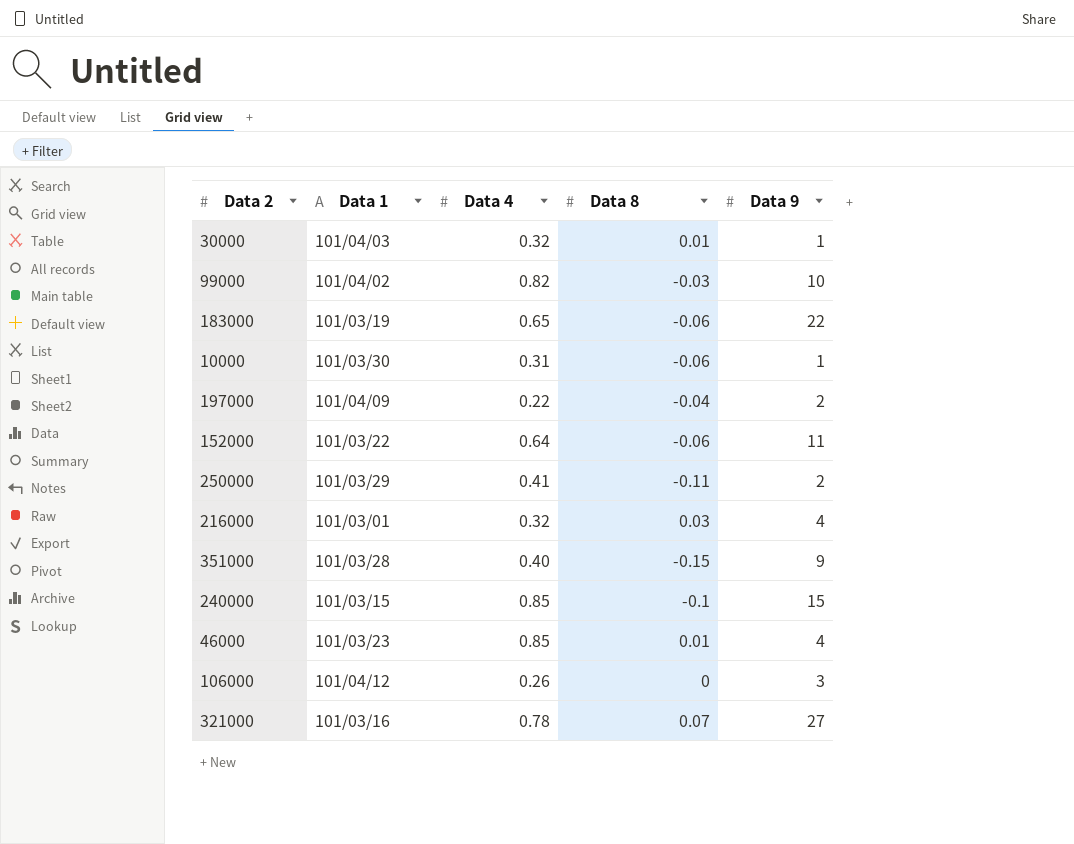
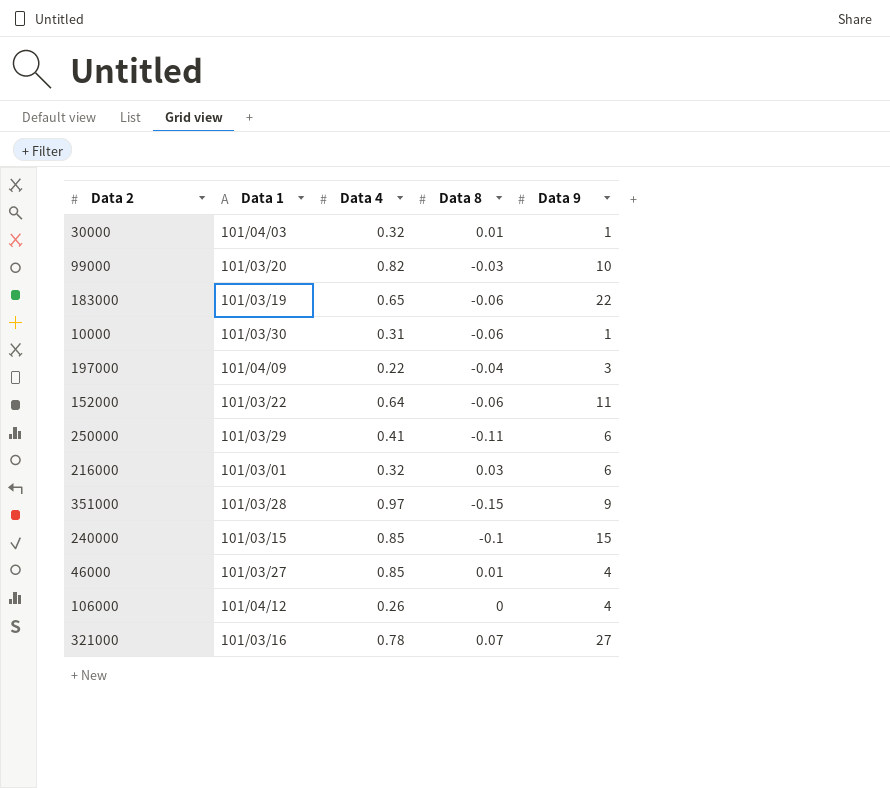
99000 | Data 1: 101/04/02 -> 101/03/20
197000 | Data 9: 2 -> 3
250000 | Data 9: 2 -> 6
216000 | Data 9: 4 -> 6
351000 | Data 4: 0.40 -> 0.97
46000 | Data 1: 101/03/23 -> 101/03/27
106000 | Data 9: 3 -> 4

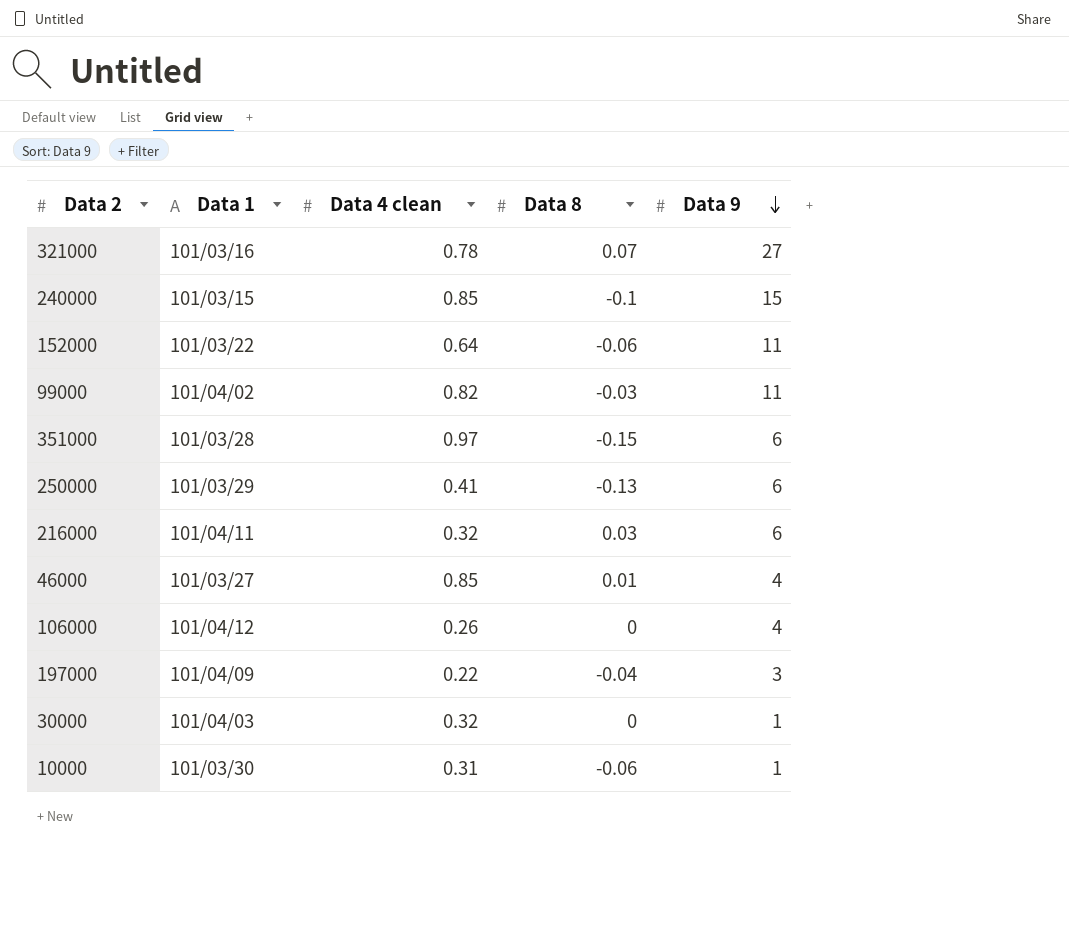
row order: none -> Data 9 descending
column name: Data 4 -> Data 4 clean
row 183000: 101/03/19 | 0.65 | -0.06 | 22 -> none
99000 | Data 1: 101/03/20 -> 101/04/02
99000 | Data 9: 10 -> 11
351000 | Data 9: 9 -> 6
250000 | Data 8: -0.11 -> -0.13
216000 | Data 1: 101/03/01 -> 101/04/11
30000 | Data 8: 0.01 -> 0

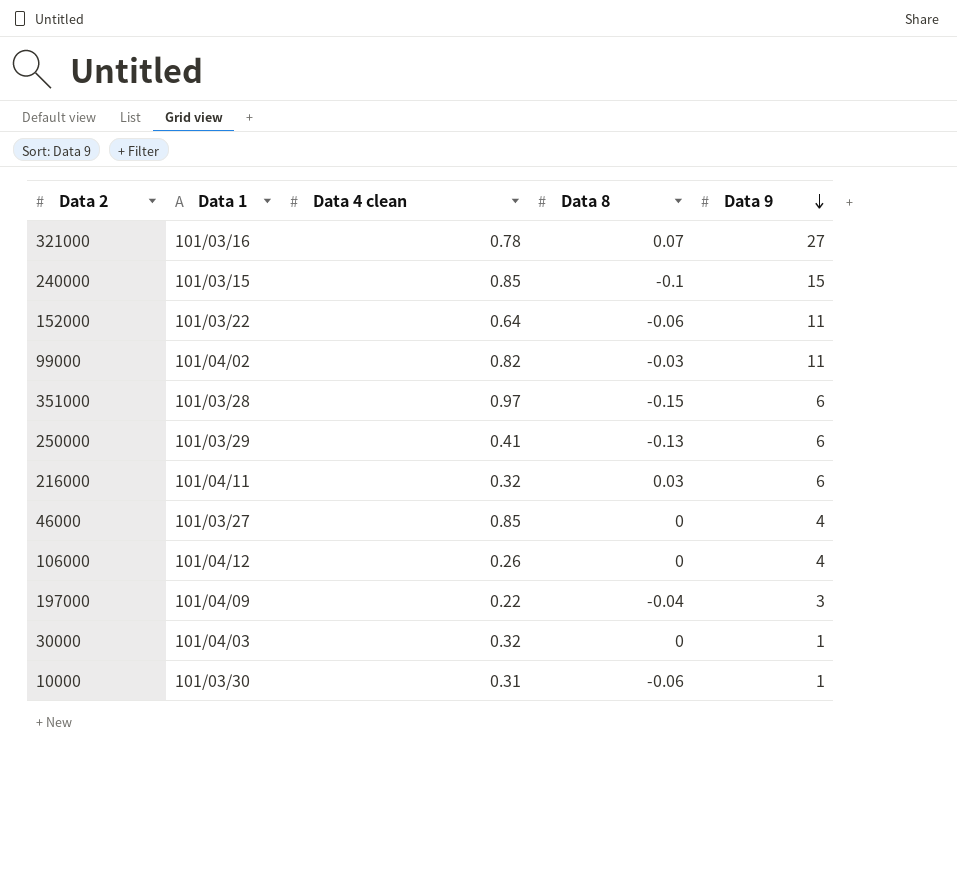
46000 | Data 8: 0.01 -> 0

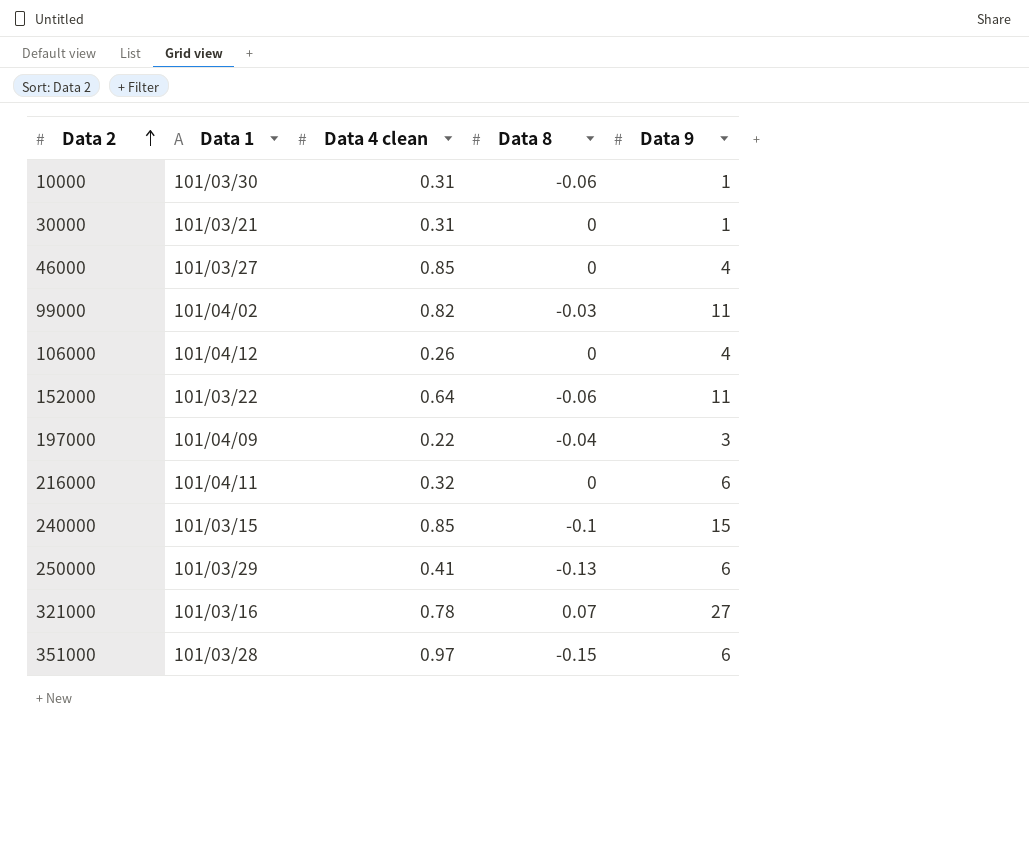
row order: Data 9 descending -> Data 2 ascending
30000 | Data 1: 101/04/03 -> 101/03/21
30000 | Data 4 clean: 0.32 -> 0.31
216000 | Data 8: 0.03 -> 0

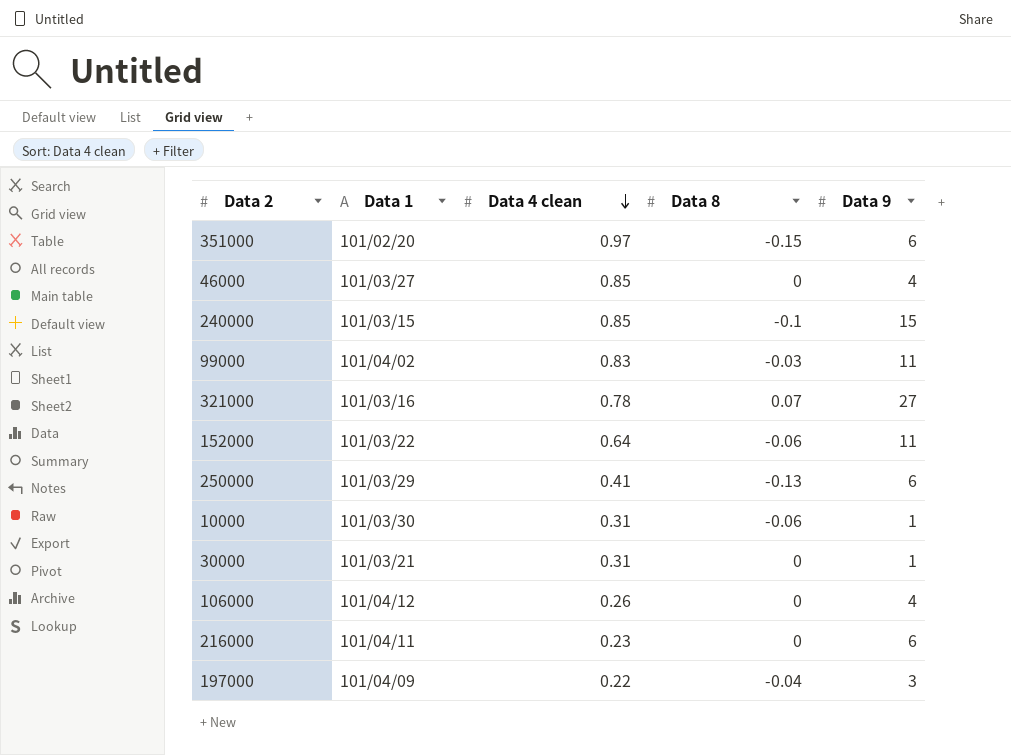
row order: Data 2 ascending -> Data 4 clean descending
351000 | Data 1: 101/03/28 -> 101/02/20
99000 | Data 4 clean: 0.82 -> 0.83
216000 | Data 4 clean: 0.32 -> 0.23

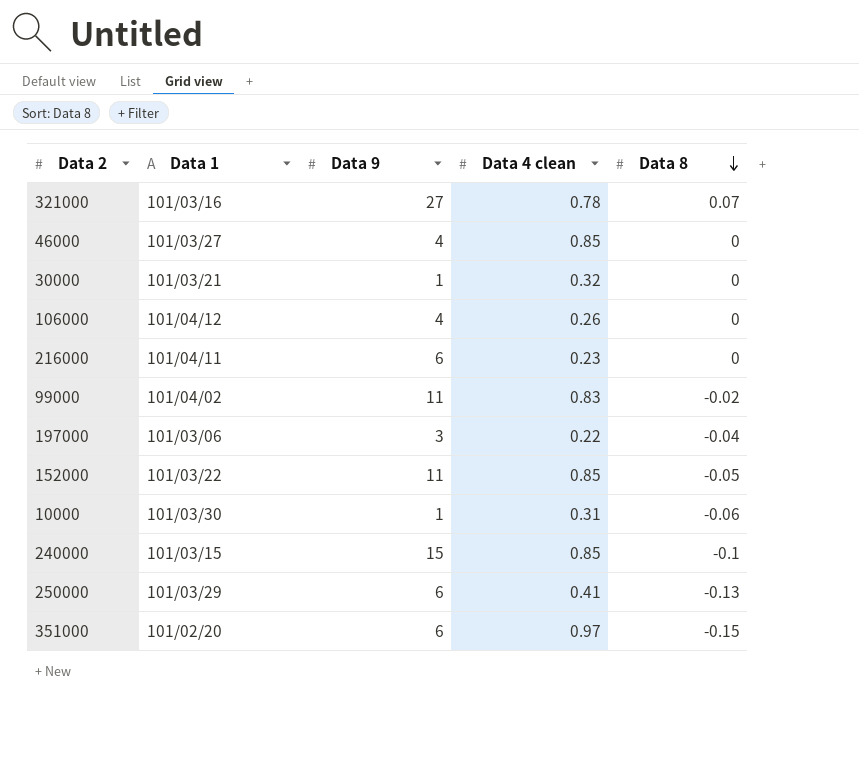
row order: Data 4 clean descending -> Data 8 descending
column Data 9 | position: 5 -> 3
30000 | Data 4 clean: 0.31 -> 0.32
99000 | Data 8: -0.03 -> -0.02
197000 | Data 1: 101/04/09 -> 101/03/06
152000 | Data 4 clean: 0.64 -> 0.85
152000 | Data 8: -0.06 -> -0.05

